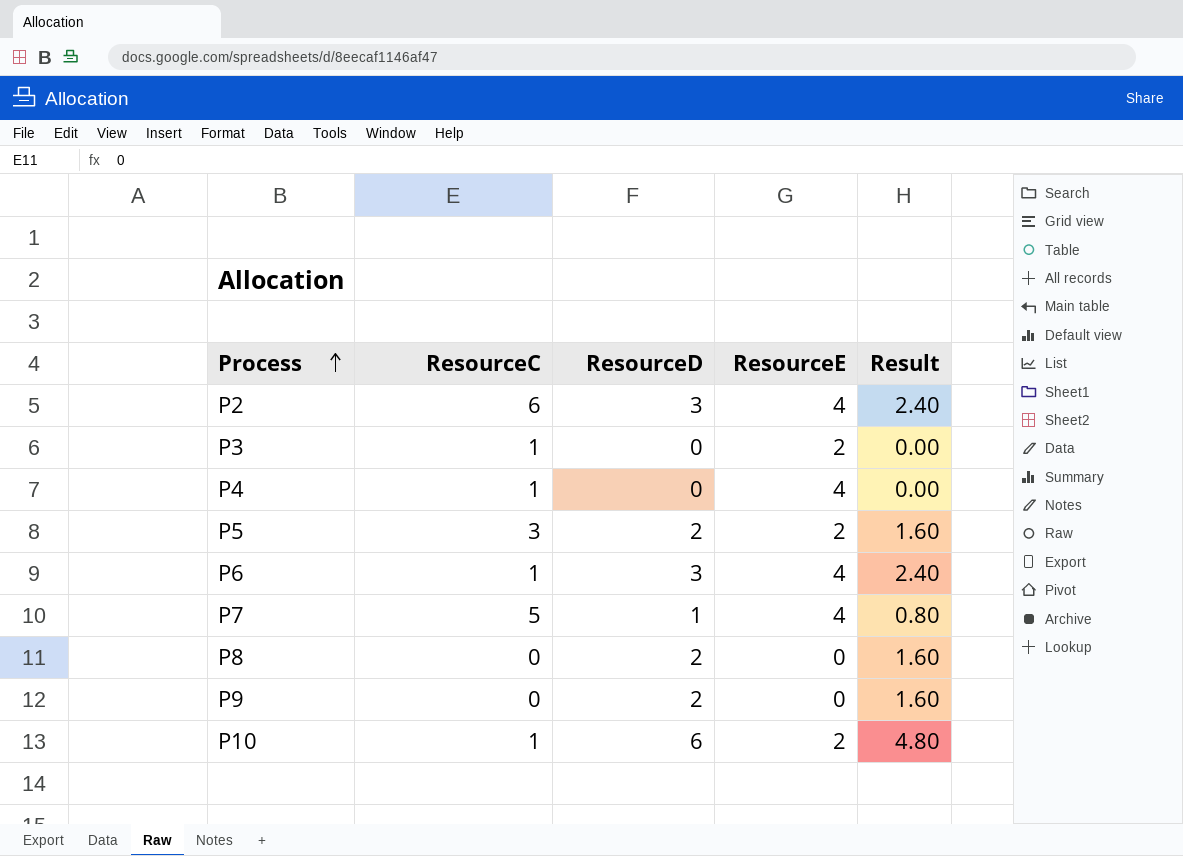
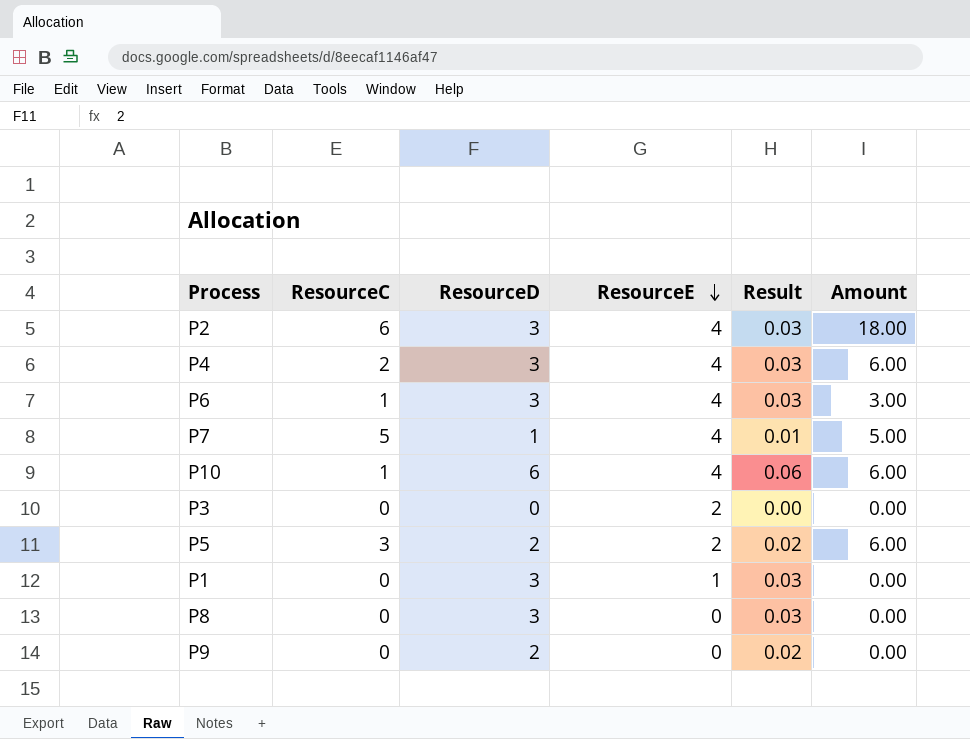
row order: Process ascending -> ResourceE descending
column Result | formula: [ResourceD] * 0.8 -> [ResourceD] * 0.01
column Amount | formula: none -> [ResourceC] * [ResourceD]
P4 | ResourceC: 1 -> 2
P4 | ResourceD: 0 -> 3
P10 | ResourceE: 2 -> 4
P3 | ResourceC: 1 -> 0
row P1: none -> 0 | 3 | 1 | 0.03 | 0.00
P8 | ResourceD: 2 -> 3

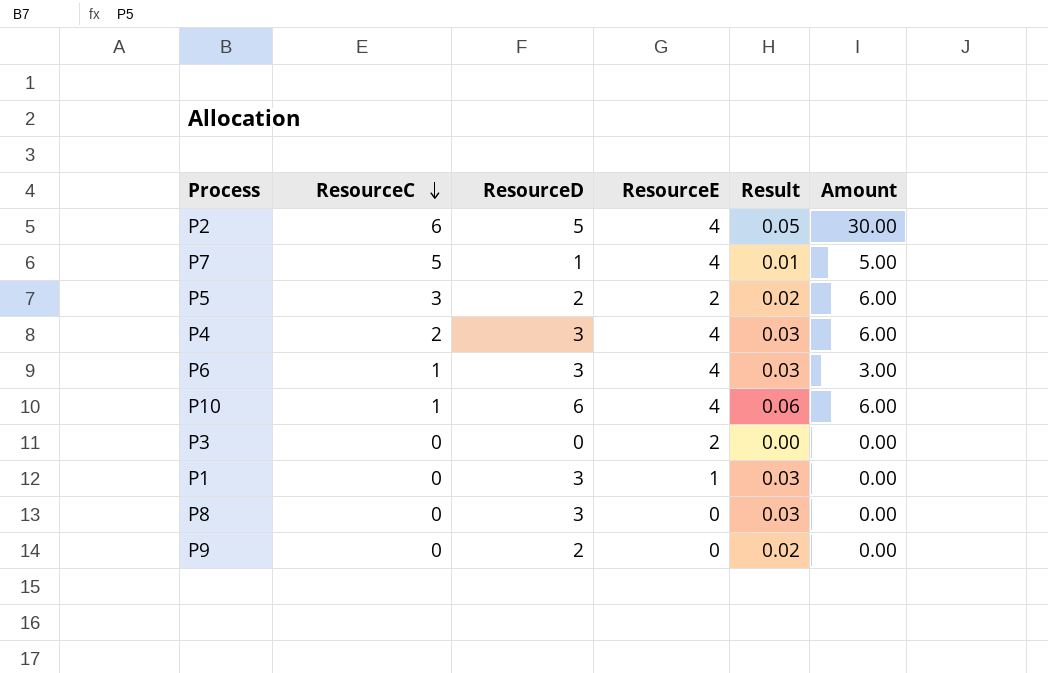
row order: ResourceE descending -> ResourceC descending
P2 | ResourceD: 3 -> 5
P2 | Result: 0.03 -> 0.05
P2 | Amount: 18.00 -> 30.00

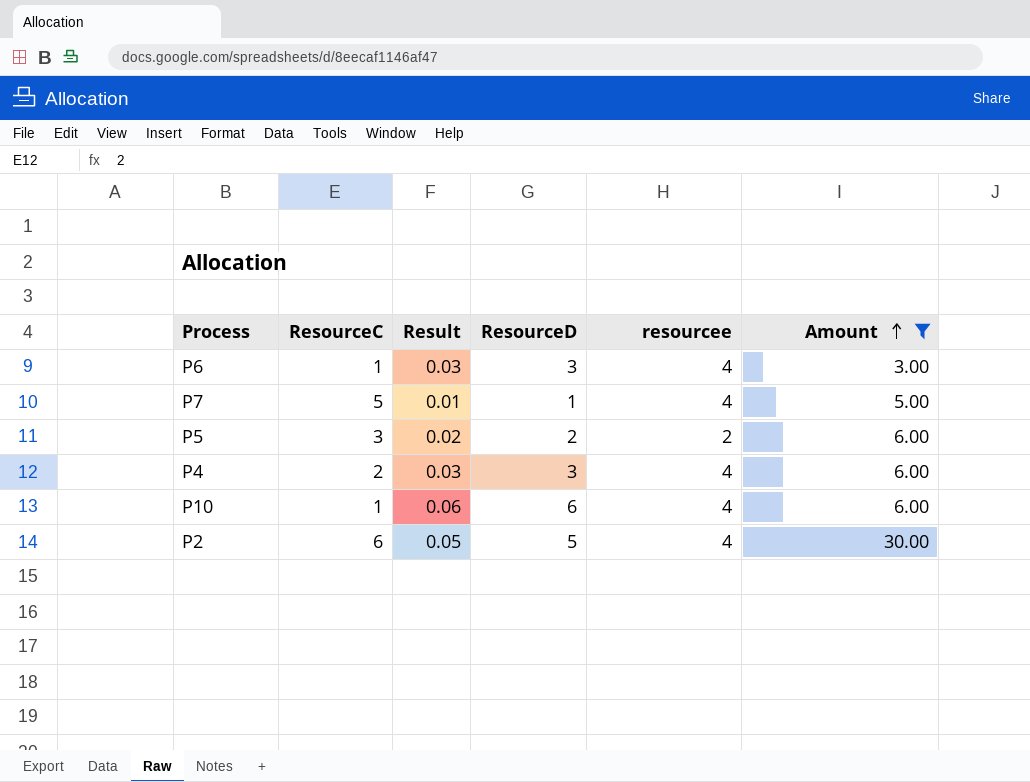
filter: none -> Amount != 0.00
row order: ResourceC descending -> Amount ascending
column Result | position: 5 -> 3
column name: ResourceE -> resourcee

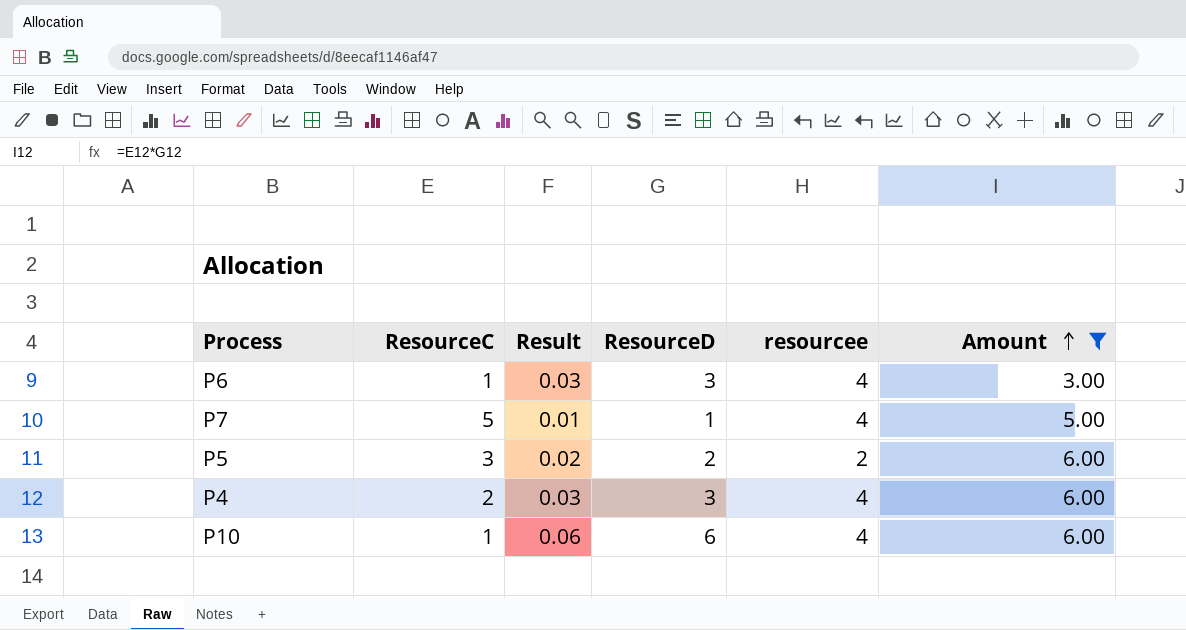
row P2: 6 | 0.05 | 5 | 4 | 30.00 -> none

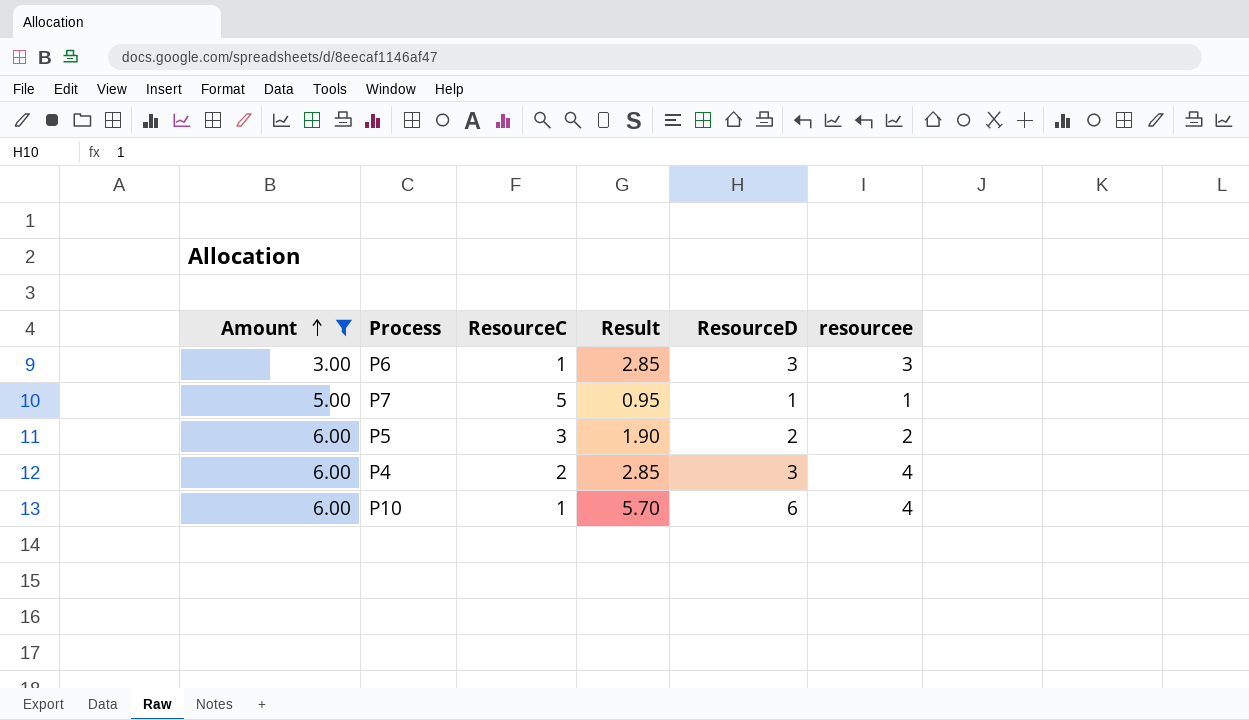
column Amount | position: 6 -> 1
column Result | formula: [ResourceD] * 0.01 -> [ResourceD] * 0.95
P6 | resourcee: 4 -> 3
P7 | resourcee: 4 -> 1

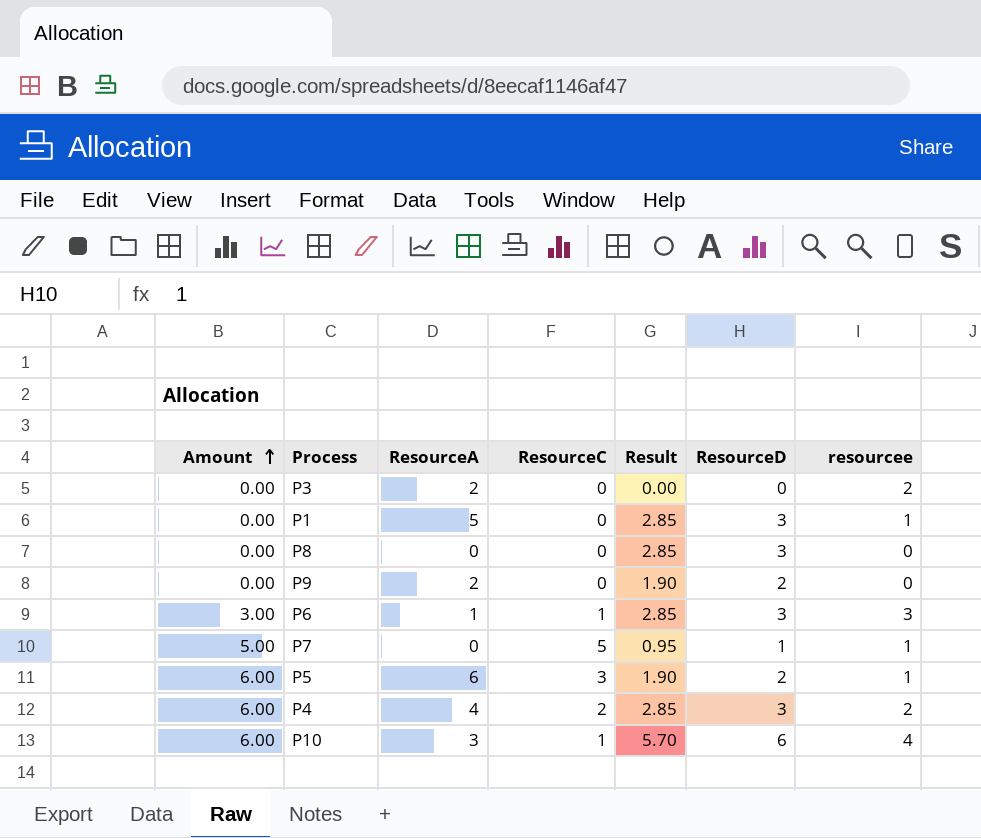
filter: Amount != 0.00 -> none
column ResourceA | position: none -> 3
P5 | resourcee: 2 -> 1
P4 | resourcee: 4 -> 2

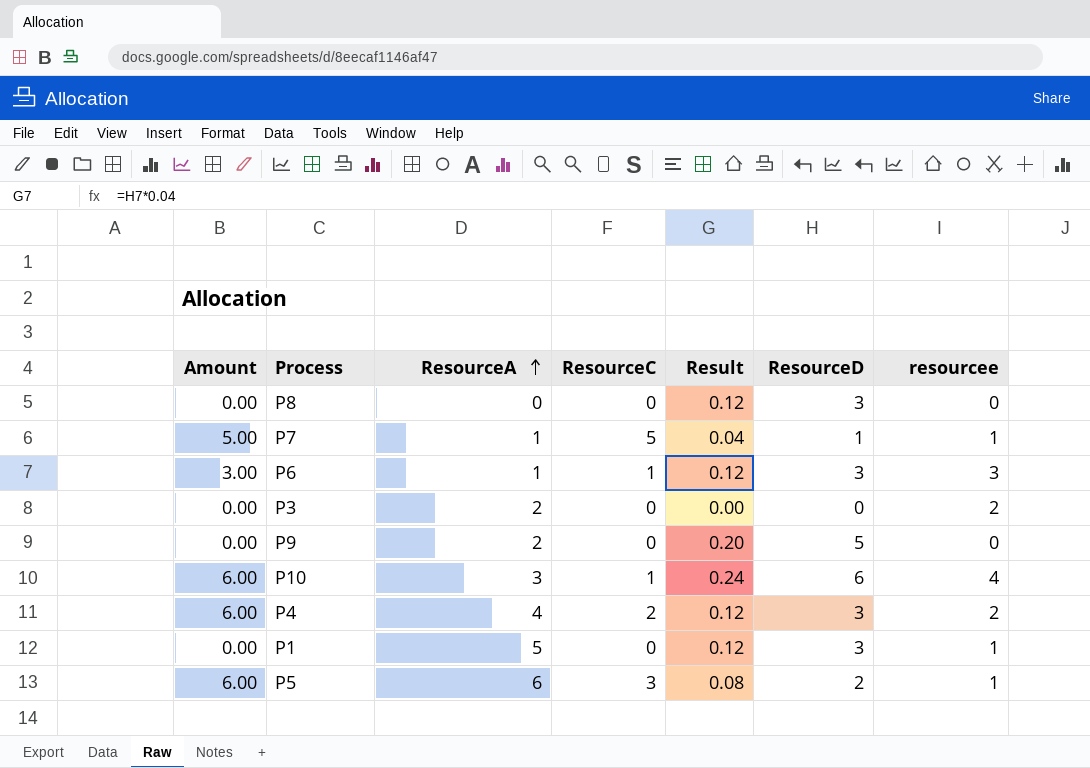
row order: Amount ascending -> ResourceA ascending
column Result | formula: [ResourceD] * 0.95 -> [ResourceD] * 0.04
P7 | ResourceA: 0 -> 1
P9 | ResourceD: 2 -> 5

